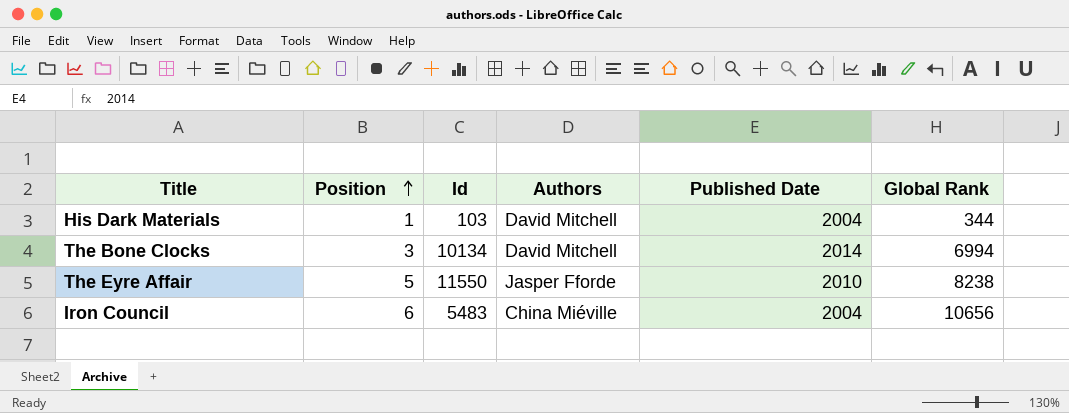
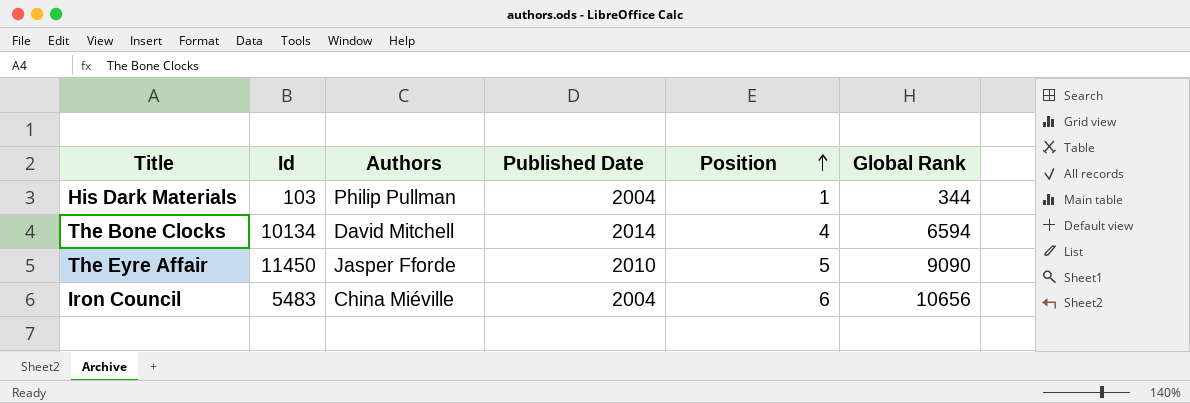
column Position | position: 2 -> 5
His Dark Materials | Authors: David Mitchell -> Philip Pullman
The Bone Clocks | Position: 3 -> 4
The Bone Clocks | Global Rank: 6994 -> 6594
The Eyre Affair | Id: 11550 -> 11450
The Eyre Affair | Global Rank: 8238 -> 9090

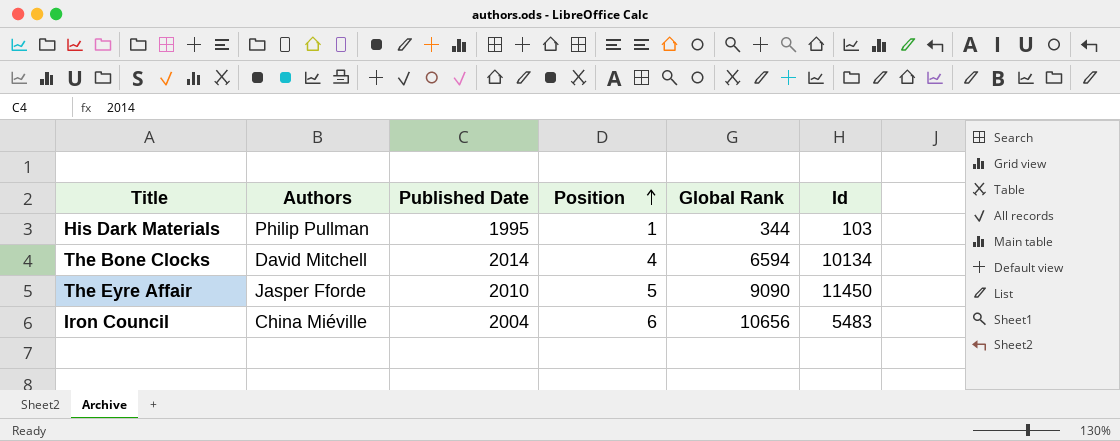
column Id | position: 2 -> 6
His Dark Materials | Published Date: 2004 -> 1995

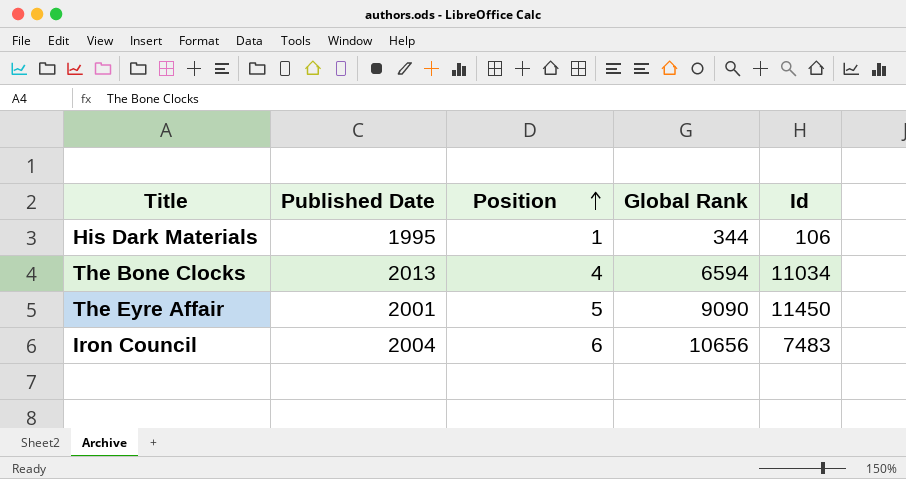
column Authors | position: 2 -> none
His Dark Materials | Id: 103 -> 106
The Bone Clocks | Published Date: 2014 -> 2013
The Bone Clocks | Id: 10134 -> 11034
The Eyre Affair | Published Date: 2010 -> 2001
Iron Council | Id: 5483 -> 7483

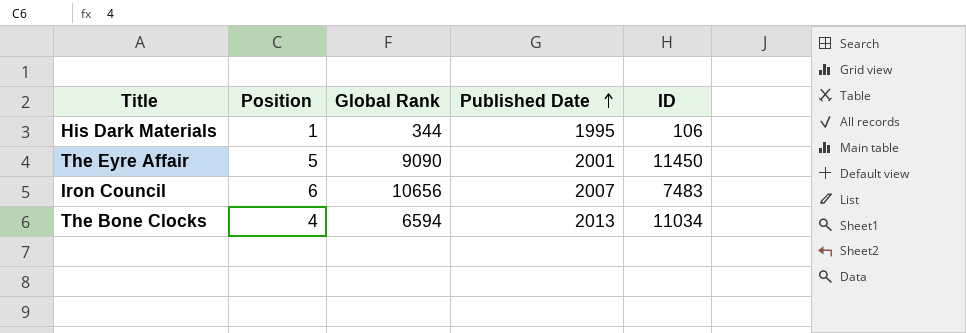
row order: Position ascending -> Published Date ascending
column Published Date | position: 2 -> 4
column name: Id -> ID
Iron Council | Published Date: 2004 -> 2007

